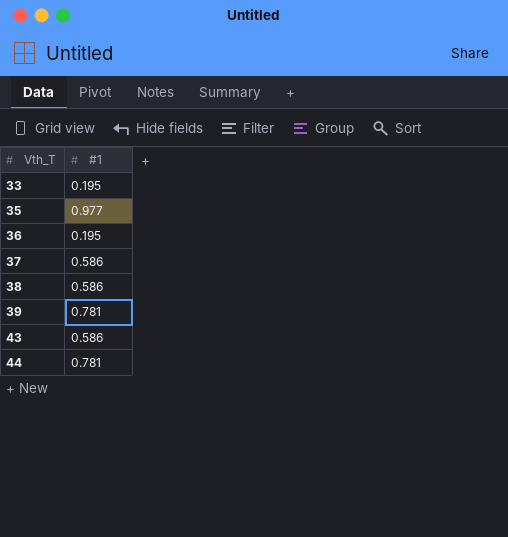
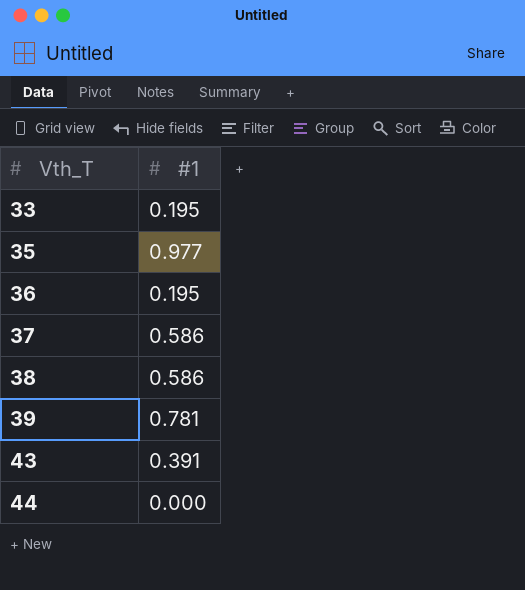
43 | #1: 0.586 -> 0.391
44 | #1: 0.781 -> 0.000

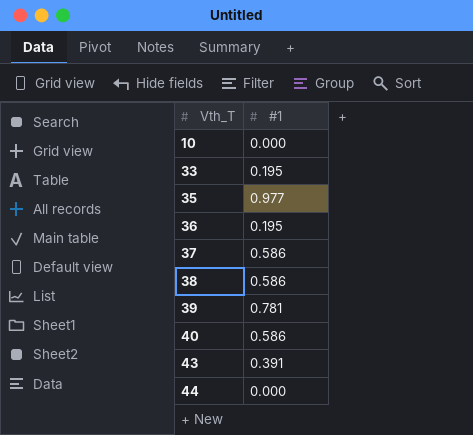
row 10: none -> 0.000
row 40: none -> 0.586

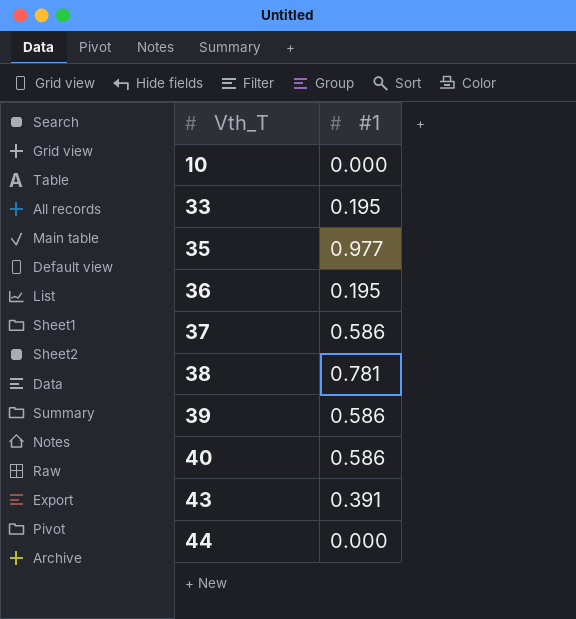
38 | #1: 0.586 -> 0.781
39 | #1: 0.781 -> 0.586

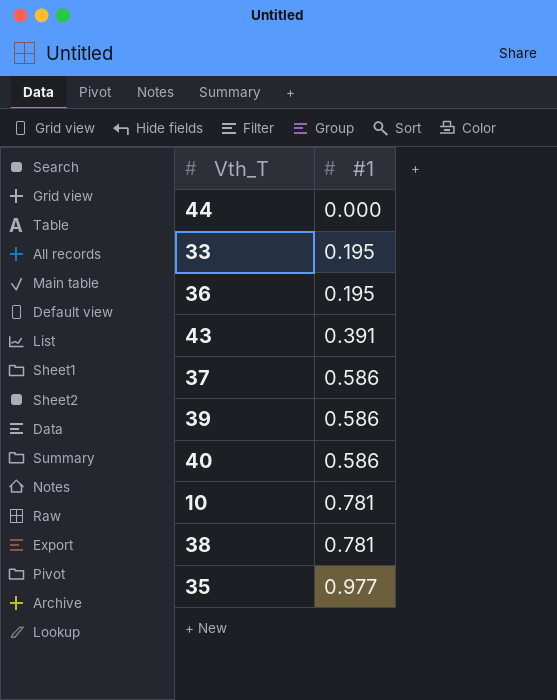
row order: Vth_T ascending -> #1 ascending
10 | #1: 0.000 -> 0.781

